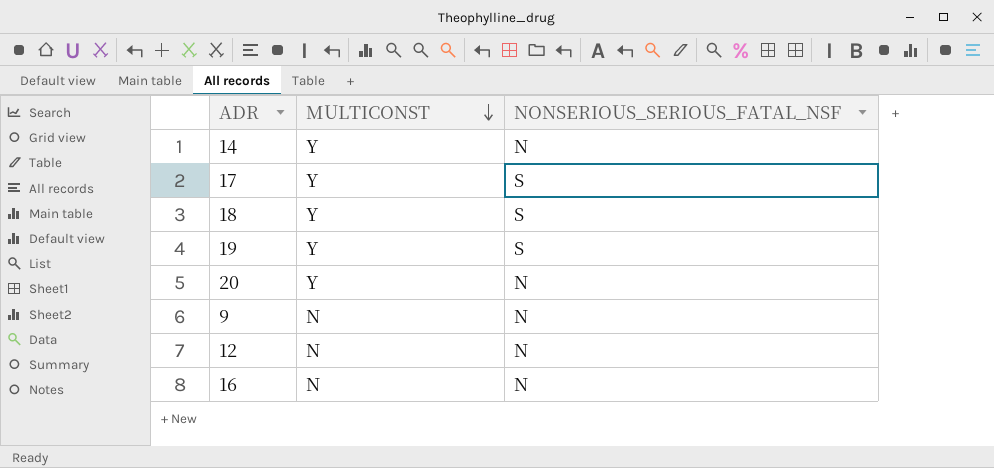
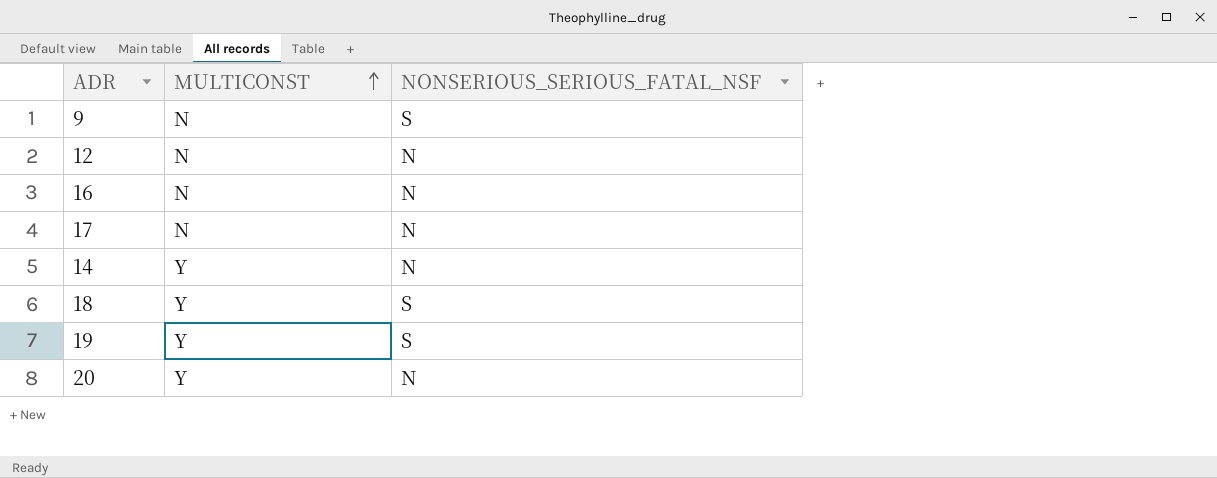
row order: MULTICONST descending -> MULTICONST ascending
9 | NONSERIOUS_SERIOUS_FATAL_NSF: N -> S
17 | MULTICONST: Y -> N
17 | NONSERIOUS_SERIOUS_FATAL_NSF: S -> N

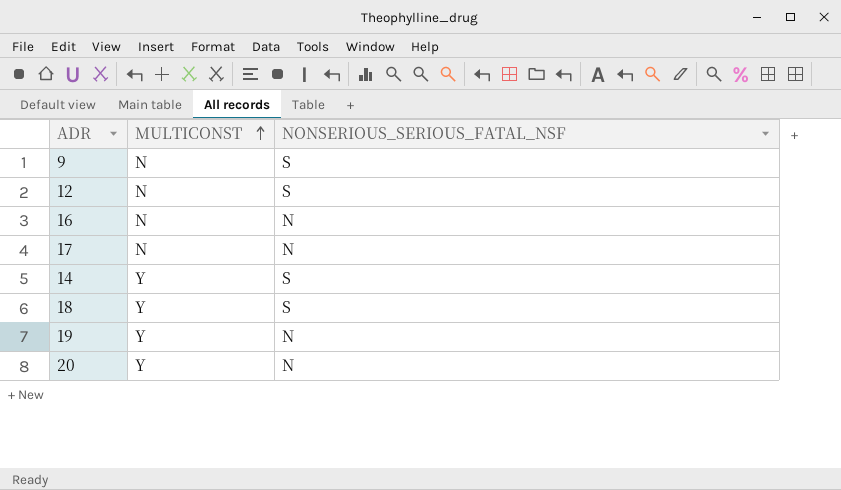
12 | NONSERIOUS_SERIOUS_FATAL_NSF: N -> S
14 | NONSERIOUS_SERIOUS_FATAL_NSF: N -> S
19 | NONSERIOUS_SERIOUS_FATAL_NSF: S -> N

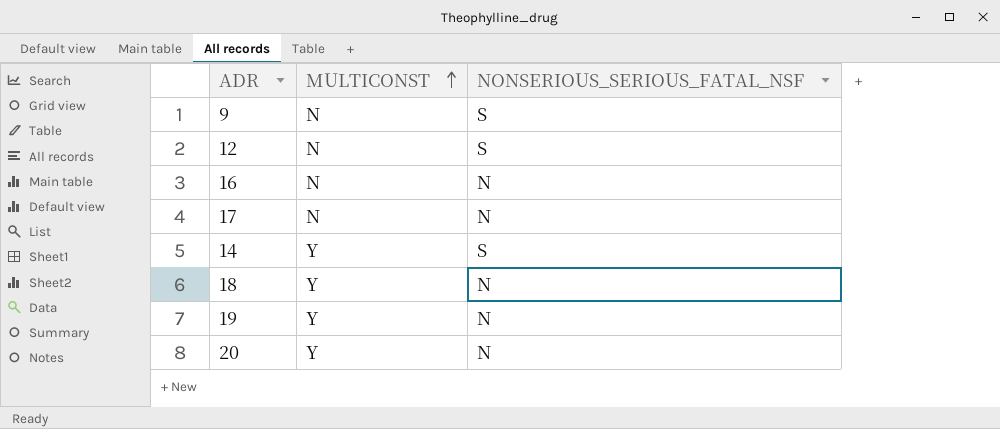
18 | NONSERIOUS_SERIOUS_FATAL_NSF: S -> N

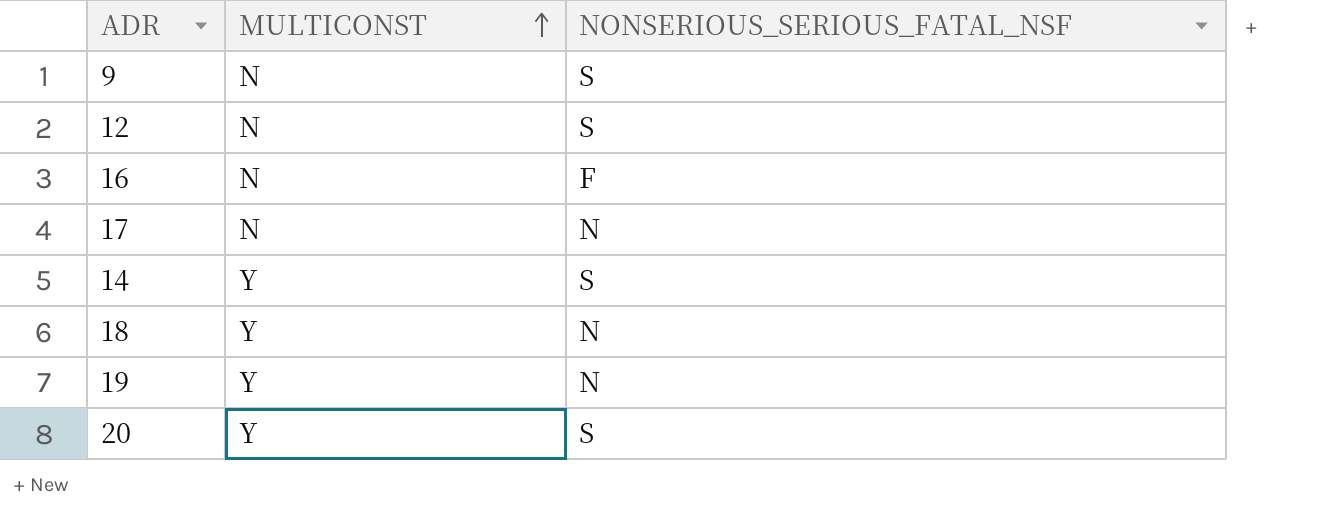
16 | NONSERIOUS_SERIOUS_FATAL_NSF: N -> F
20 | NONSERIOUS_SERIOUS_FATAL_NSF: N -> S

